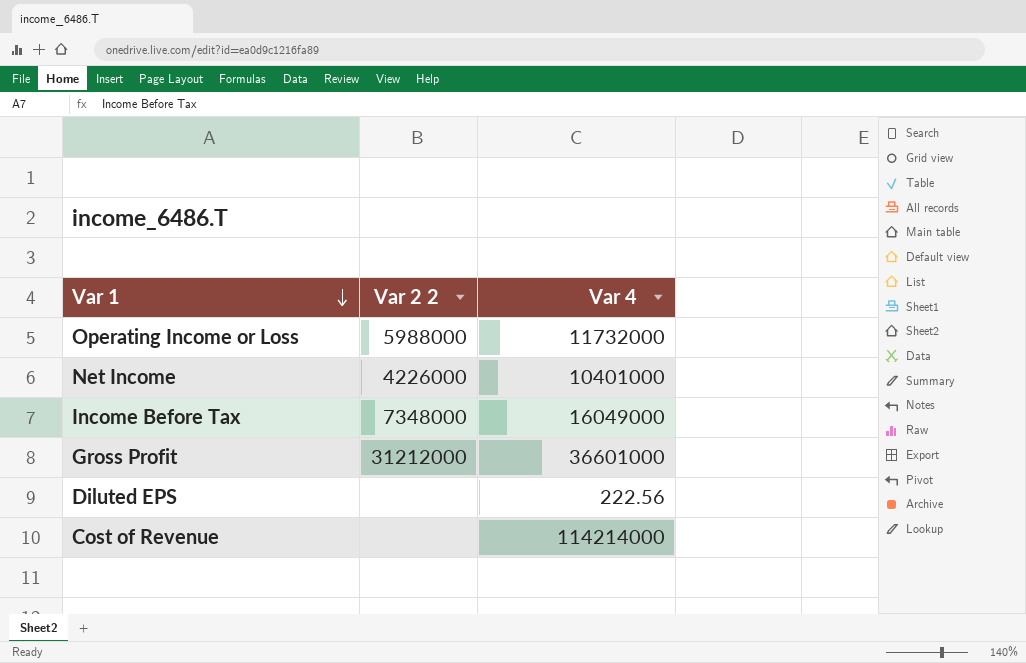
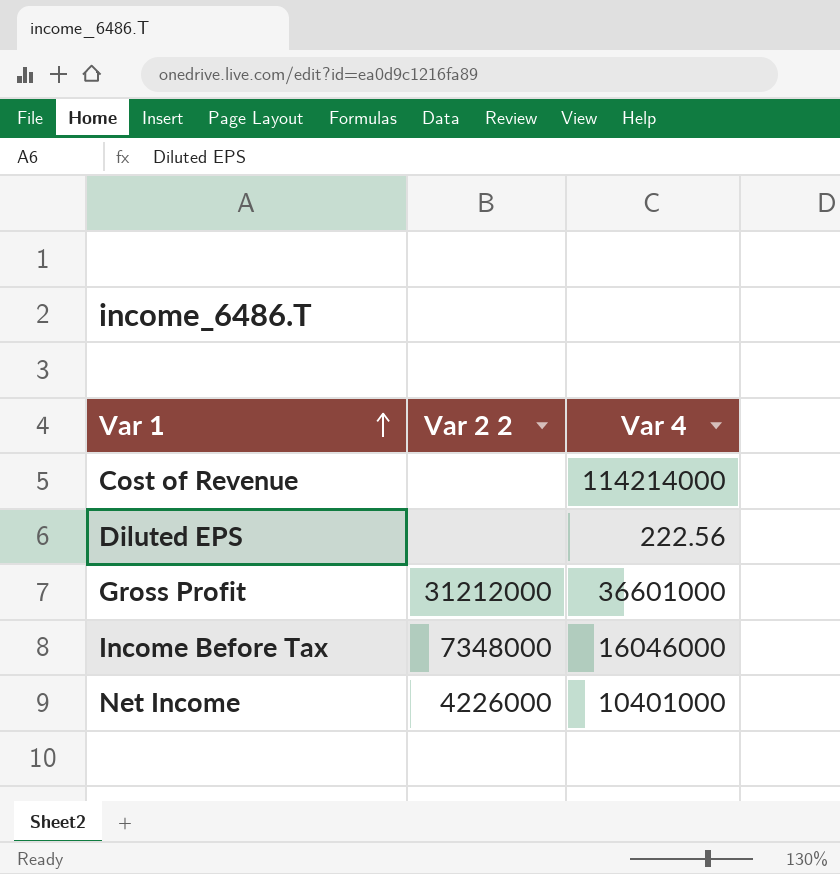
row order: Var 1 descending -> Var 1 ascending
row Operating Income or Loss: 5988000 | 11732000 -> none
Income Before Tax | Var 4: 16049000 -> 16046000

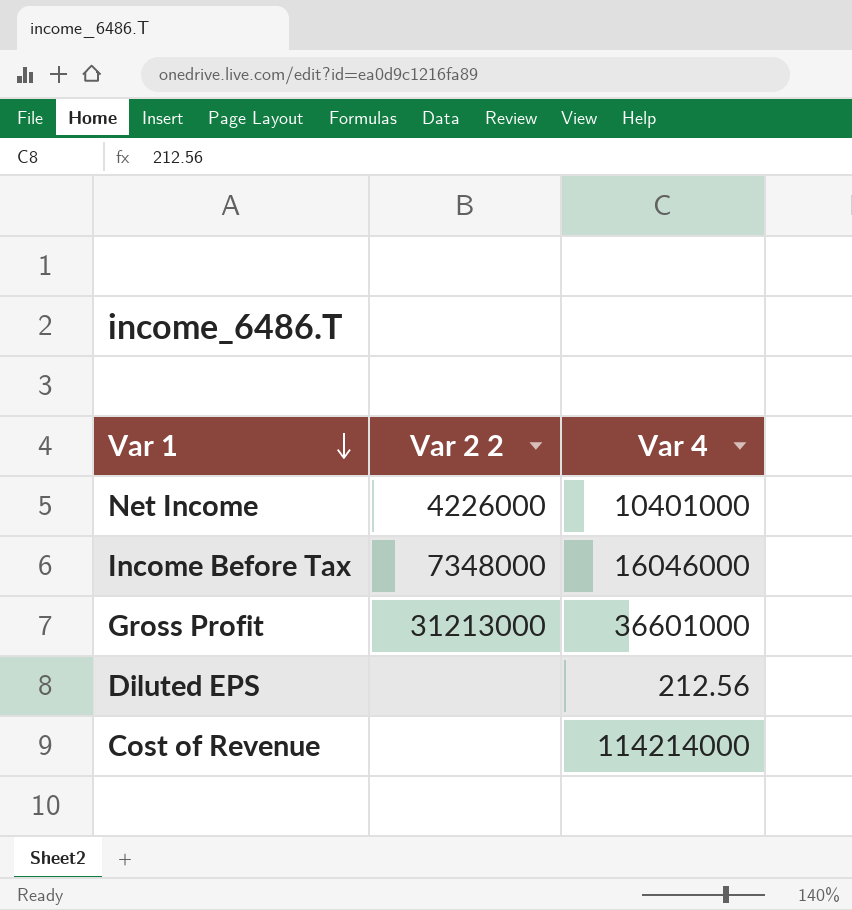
row order: Var 1 ascending -> Var 1 descending
Gross Profit | Var 2 2: 31212000 -> 31213000
Diluted EPS | Var 4: 222.56 -> 212.56

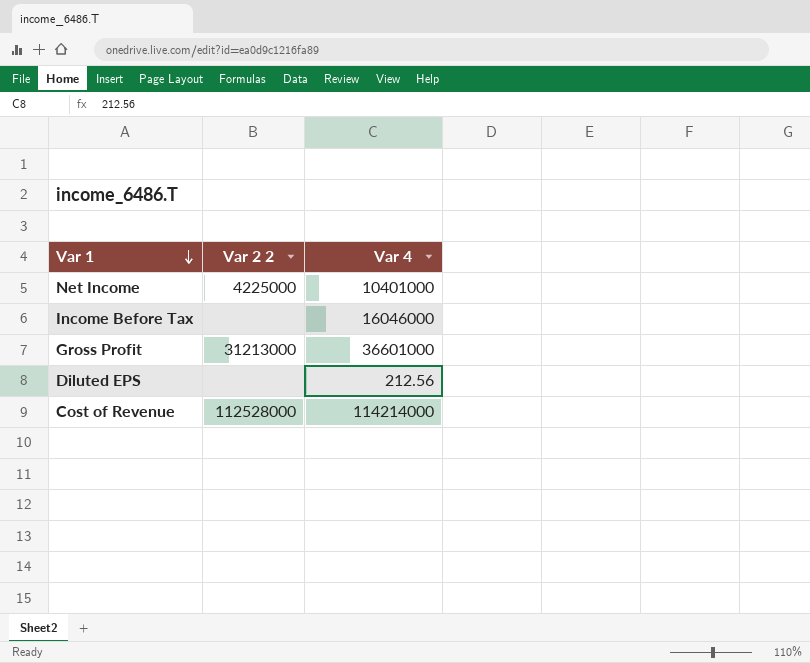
Net Income | Var 2 2: 4226000 -> 4225000
Income Before Tax | Var 2 2: 7348000 -> none
Cost of Revenue | Var 2 2: none -> 112528000

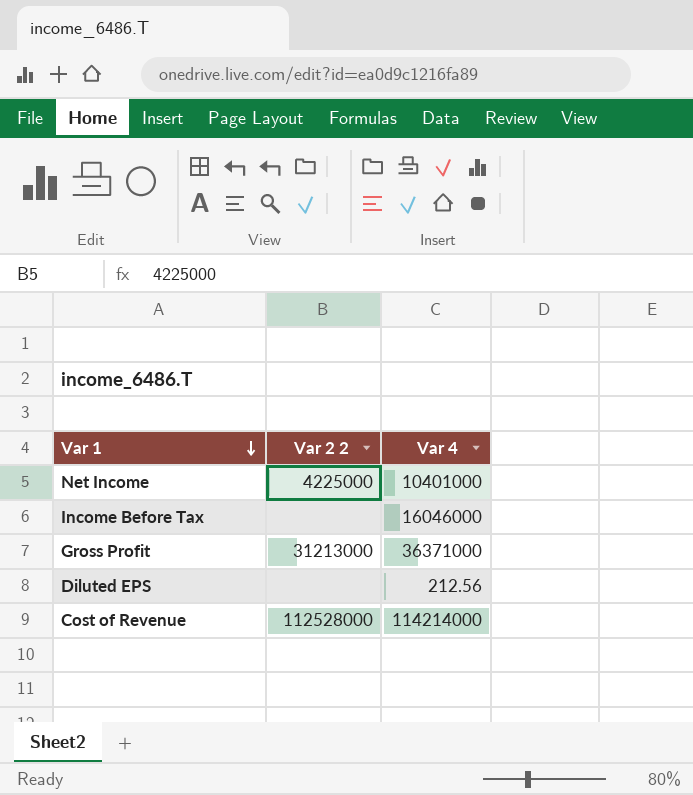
Gross Profit | Var 4: 36601000 -> 36371000

